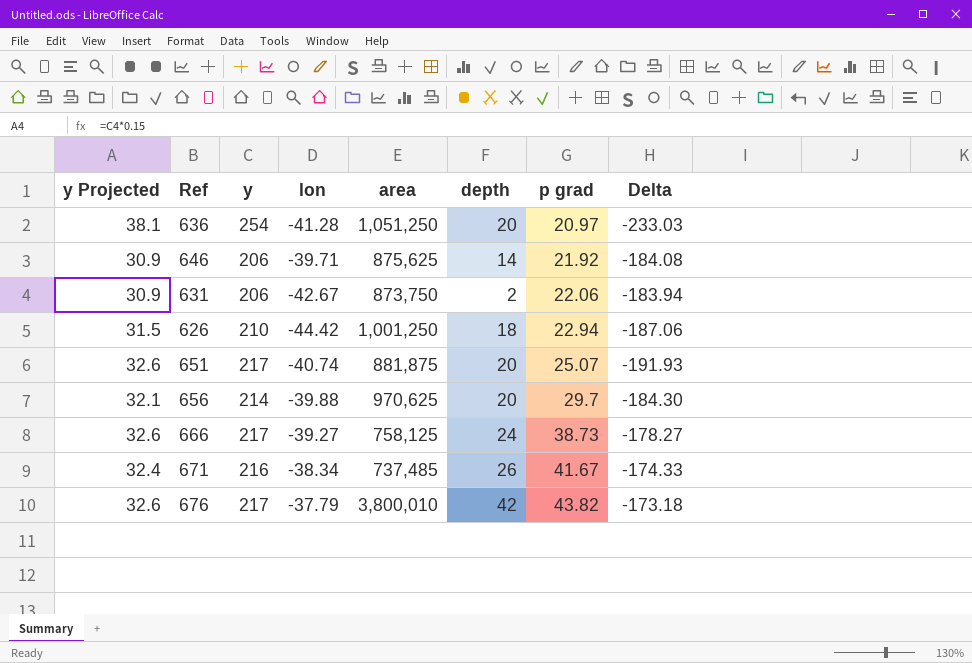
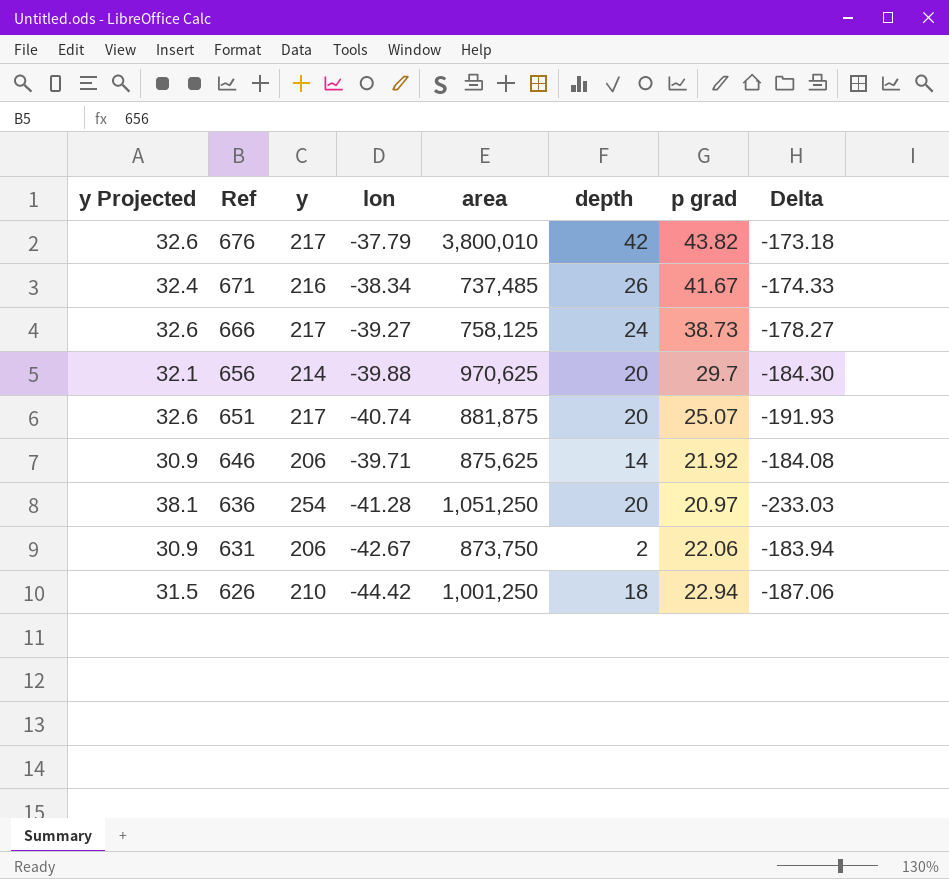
row order: p grad ascending -> Ref descending

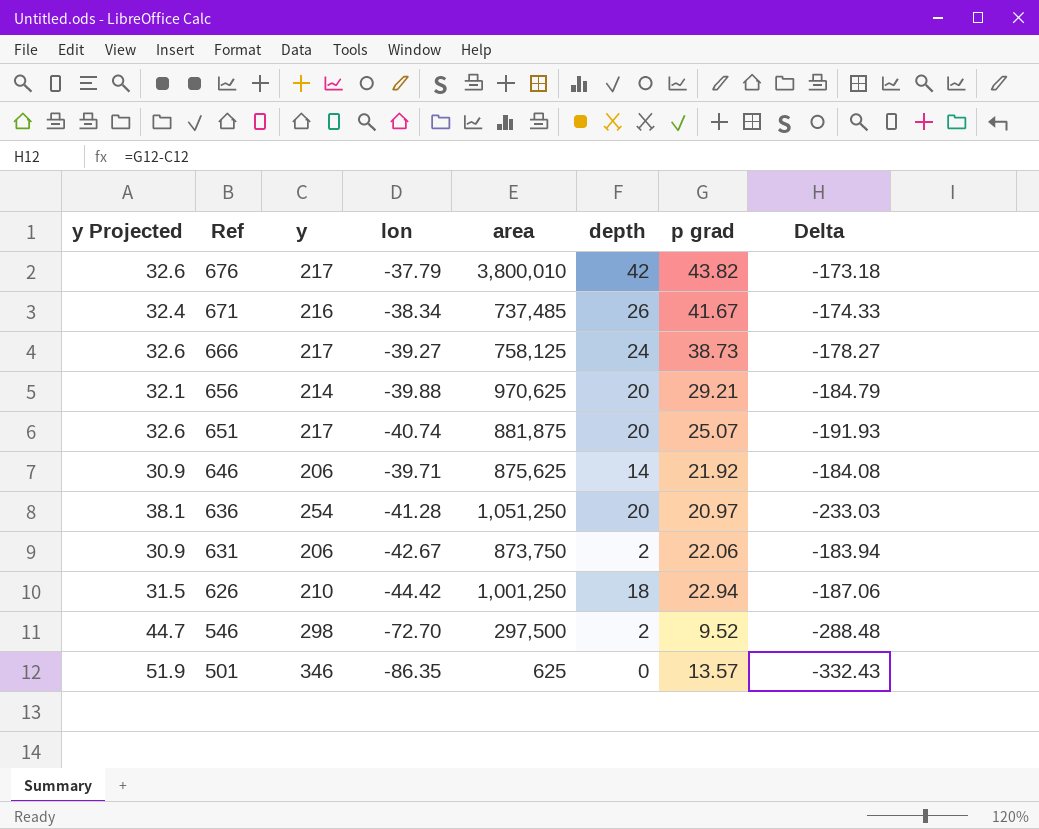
656 | p grad: 29.7 -> 29.21
656 | Delta: -184.30 -> -184.79
row 546: none -> 44.7 | 298 | -72.70 | 297,500 | 2 | 9.52 | -288.48
row 501: none -> 51.9 | 346 | -86.35 | 625 | 0 | 13.57 | -332.43

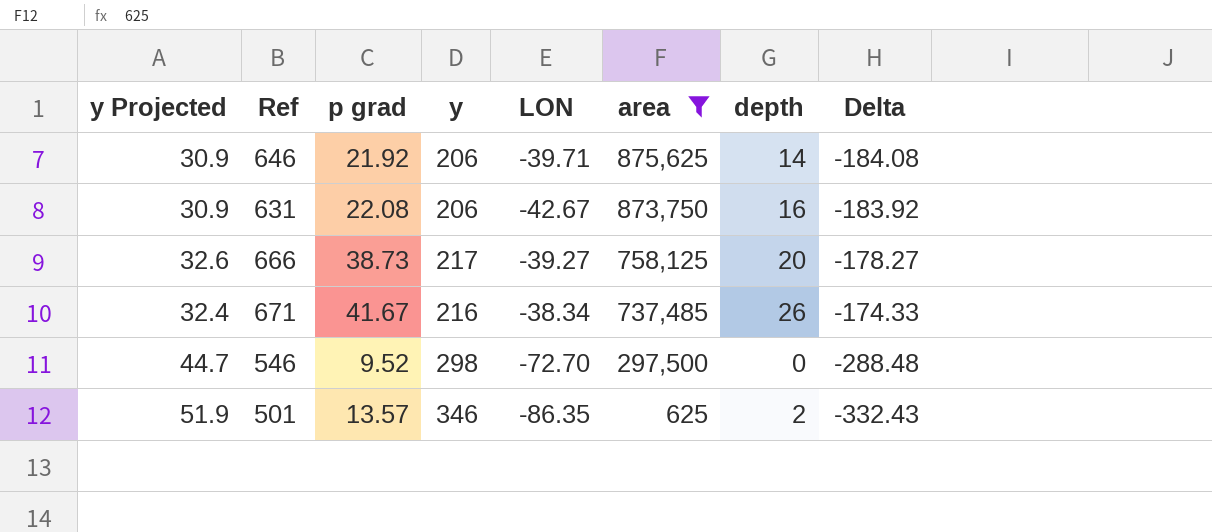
filter: none -> area <= 875,625
row order: Ref descending -> area descending
column p grad | position: 7 -> 3
column name: lon -> LON
631 | p grad: 22.06 -> 22.08
631 | depth: 2 -> 16
631 | Delta: -183.94 -> -183.92
666 | depth: 24 -> 20
546 | depth: 2 -> 0
501 | depth: 0 -> 2

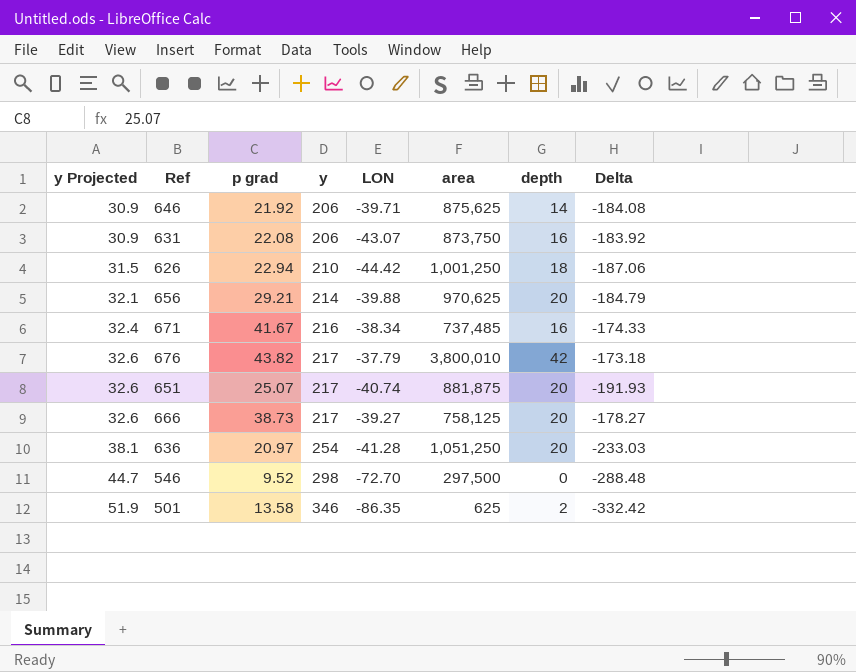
filter: area <= 875,625 -> none
row order: area descending -> y Projected ascending
631 | LON: -42.67 -> -43.07
671 | depth: 26 -> 16
501 | p grad: 13.57 -> 13.58
501 | Delta: -332.43 -> -332.42

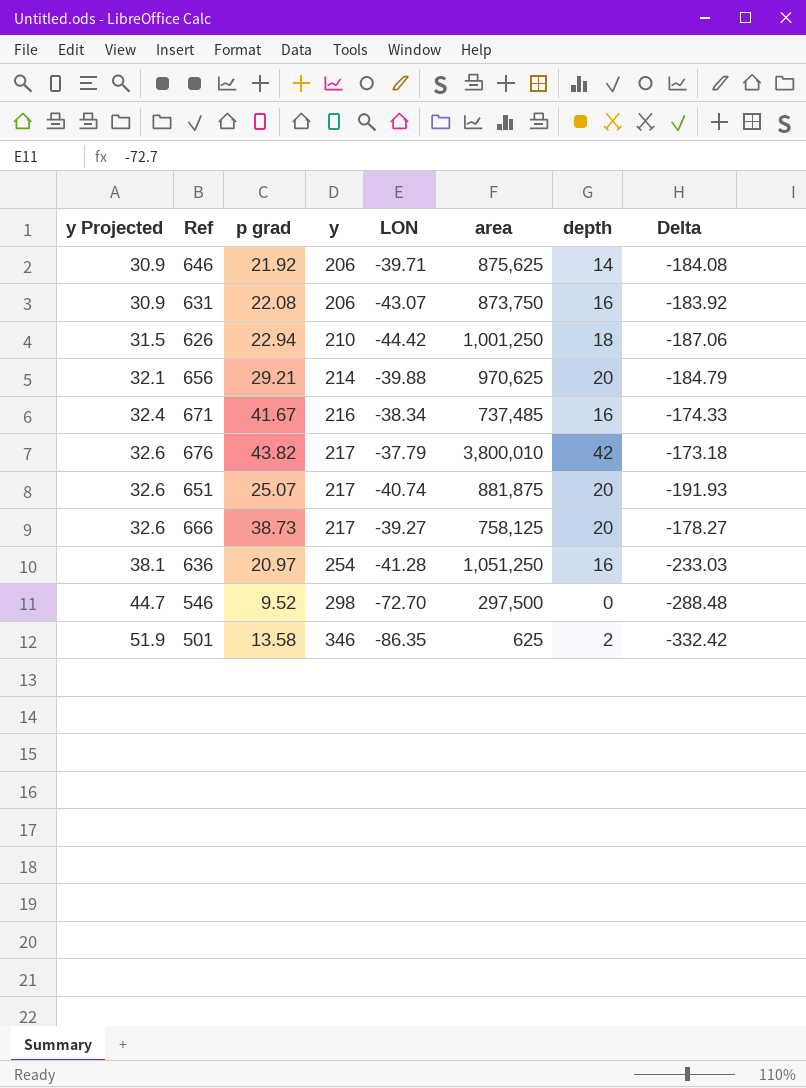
636 | depth: 20 -> 16

